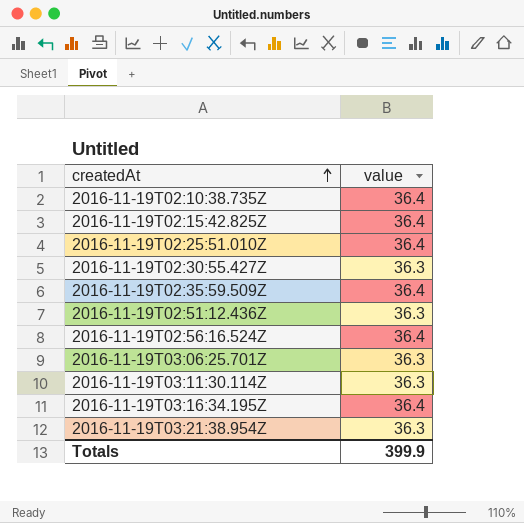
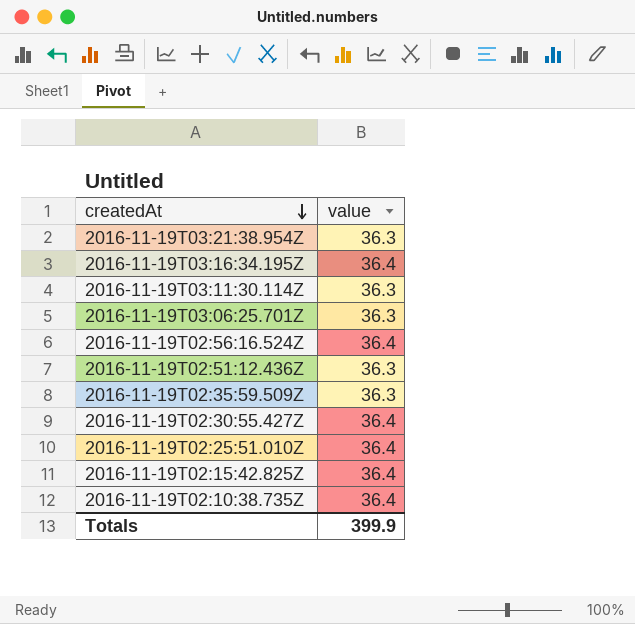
row order: createdAt ascending -> createdAt descending
2016-11-19T02:35:59.509Z | value: 36.4 -> 36.3
2016-11-19T02:30:55.427Z | value: 36.3 -> 36.4

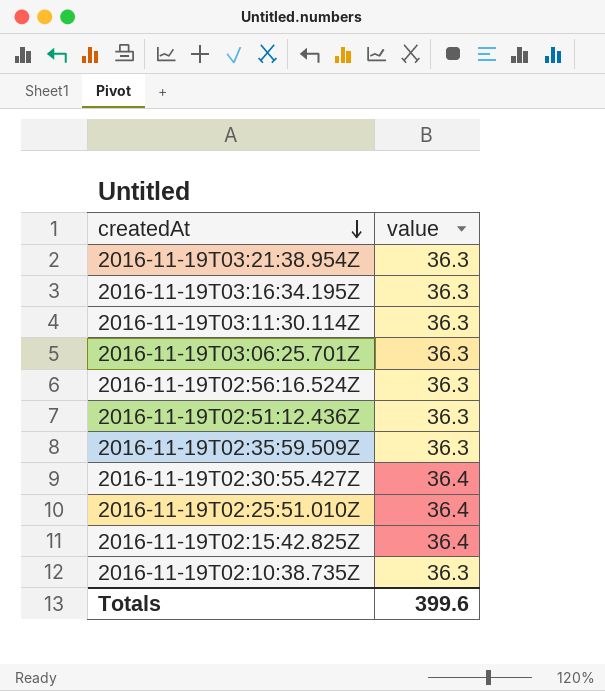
2016-11-19T03:16:34.195Z | value: 36.4 -> 36.3
2016-11-19T02:56:16.524Z | value: 36.4 -> 36.3
2016-11-19T02:10:38.735Z | value: 36.4 -> 36.3
Totals | value: 399.9 -> 399.6

